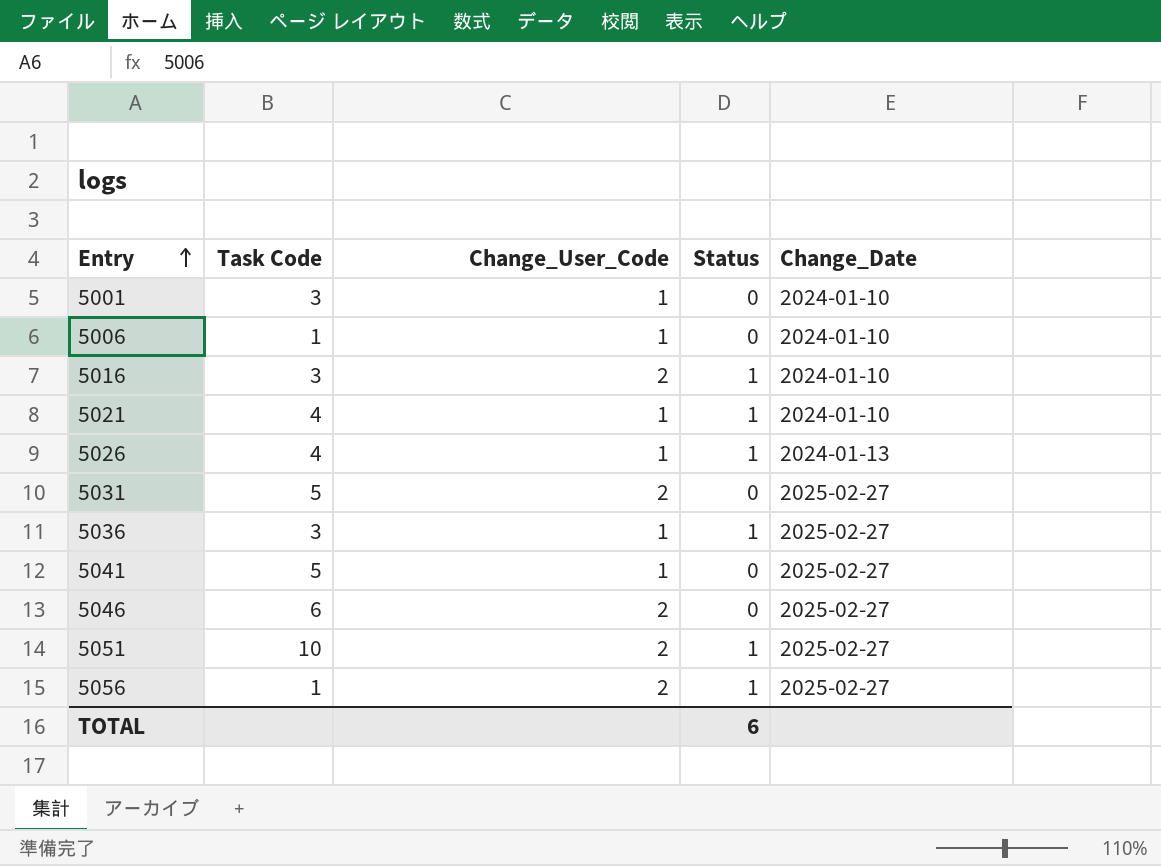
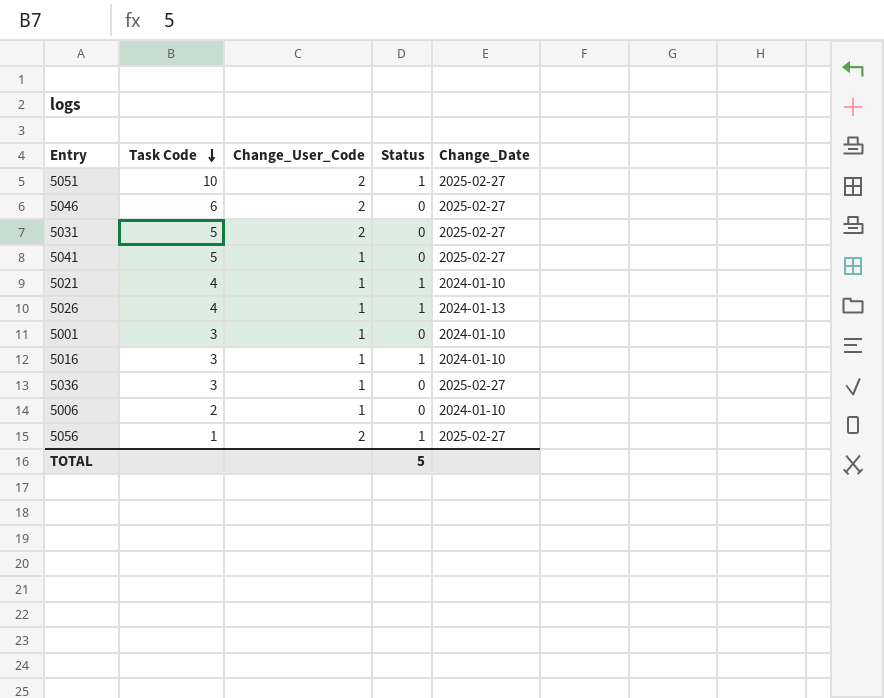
row order: Entry ascending -> Task Code descending
5016 | Change_User_Code: 2 -> 1
5036 | Status: 1 -> 0
5006 | Task Code: 1 -> 2
TOTAL | Status: 6 -> 5

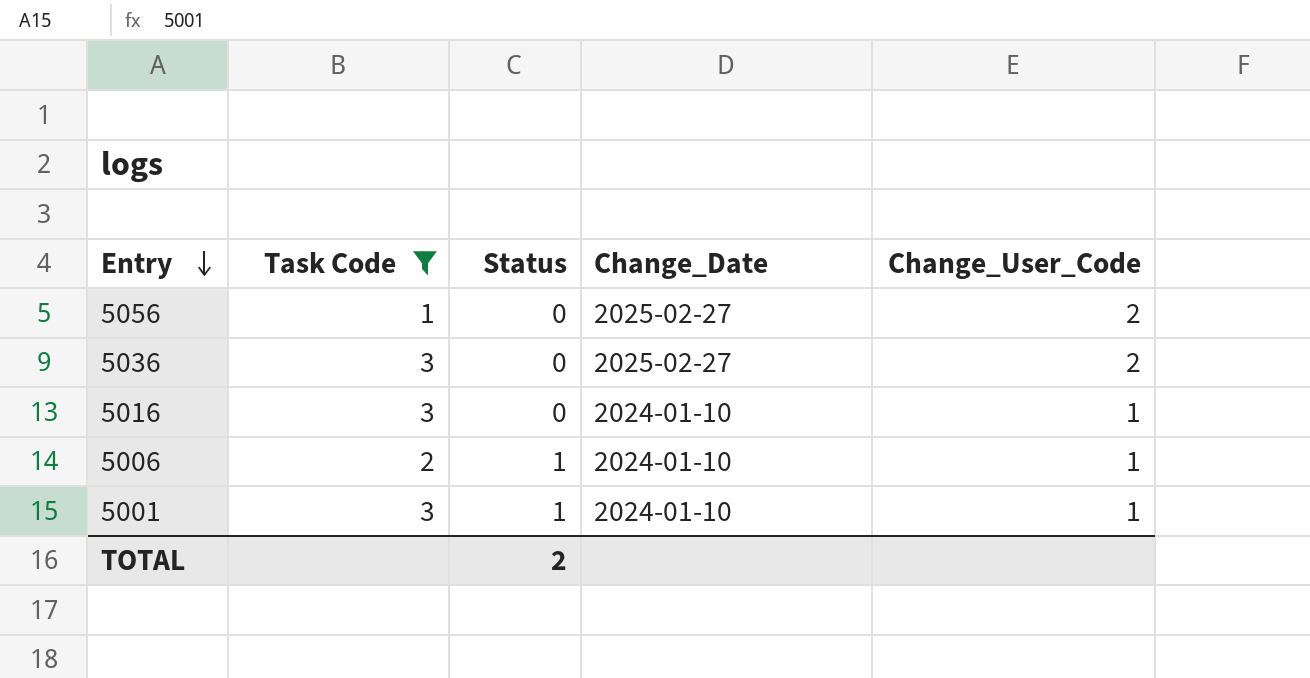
filter: none -> Task Code <= 3
row order: Task Code descending -> Entry descending
column Change_User_Code | position: 3 -> 5
5056 | Status: 1 -> 0
5036 | Change_User_Code: 1 -> 2
5016 | Status: 1 -> 0
5006 | Status: 0 -> 1
5001 | Status: 0 -> 1
TOTAL | Status: 5 -> 2

